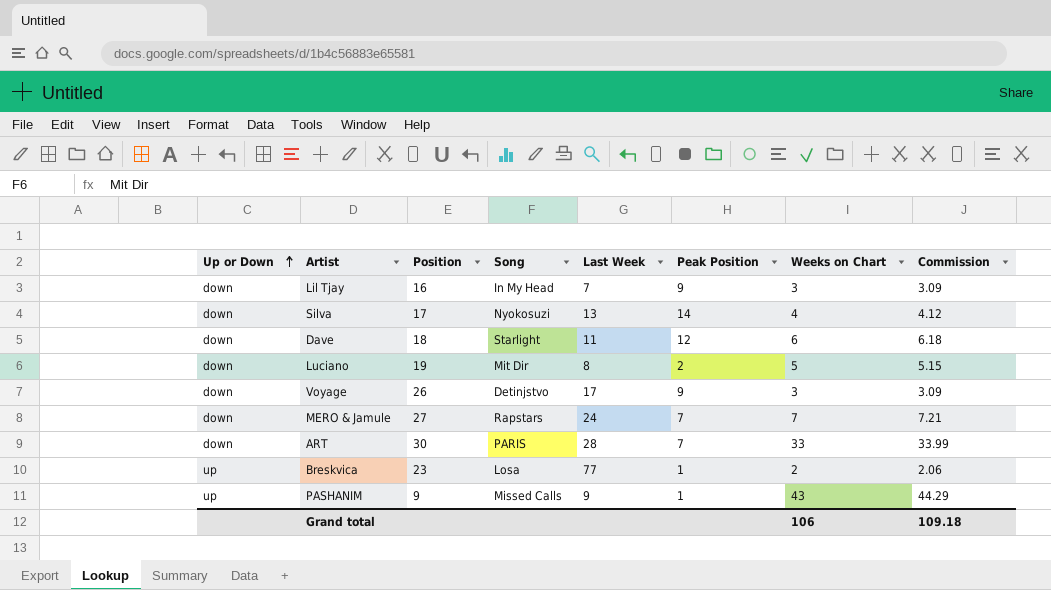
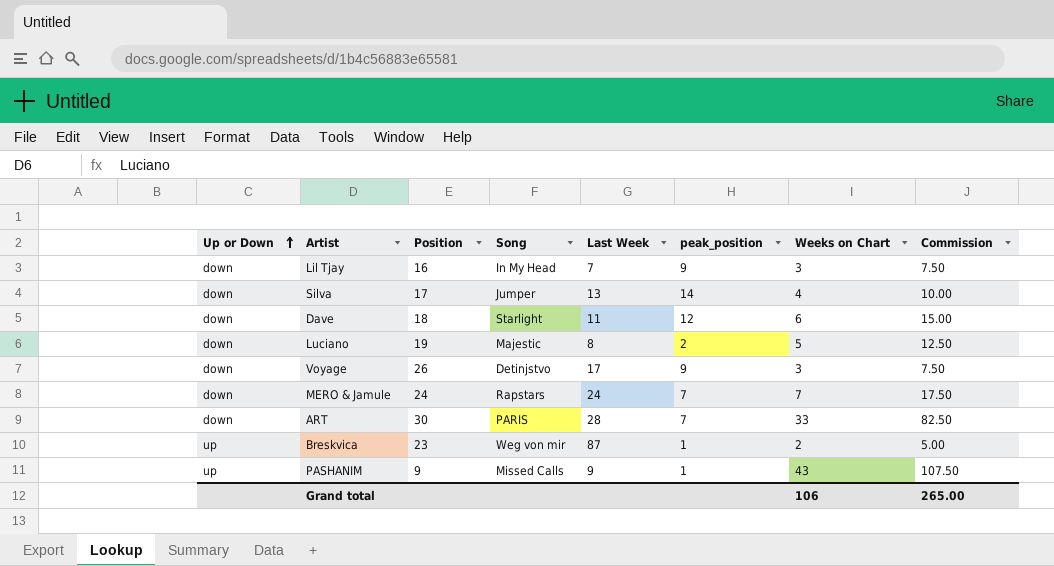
column name: Peak Position -> peak_position
column Commission | formula: [Weeks on Chart] * 1.03 -> [Weeks on Chart] * 2.5
Silva | Song: Nyokosuzi -> Jumper
Luciano | Song: Mit Dir -> Majestic
MERO & Jamule | Position: 27 -> 24
Breskvica | Song: Losa -> Weg von mir
Breskvica | Last Week: 77 -> 87
Grand total | Commission: 109.18 -> 265.00

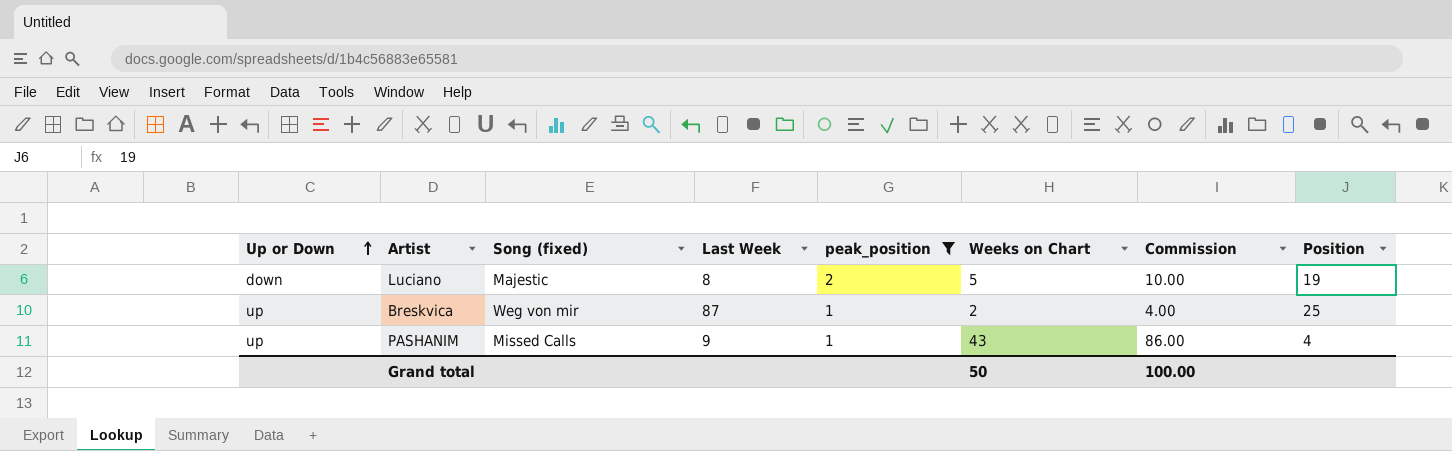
filter: none -> peak_position <= 2
column name: Song -> Song (fixed)
column Commission | formula: [Weeks on Chart] * 2.5 -> [Weeks on Chart] * 2
column Position | position: 3 -> 8
Breskvica | Position: 23 -> 25
PASHANIM | Position: 9 -> 4
Grand total | Weeks on Chart: 106 -> 50
Grand total | Commission: 265.00 -> 100.00

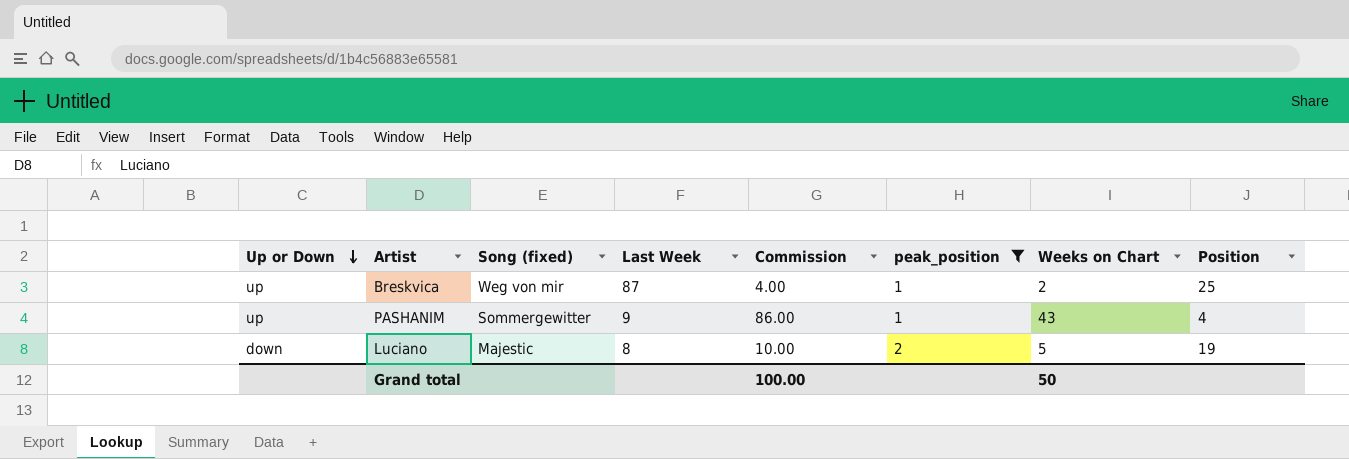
row order: Up or Down ascending -> Up or Down descending
column Commission | position: 7 -> 5
PASHANIM | Song (fixed): Missed Calls -> Sommergewitter

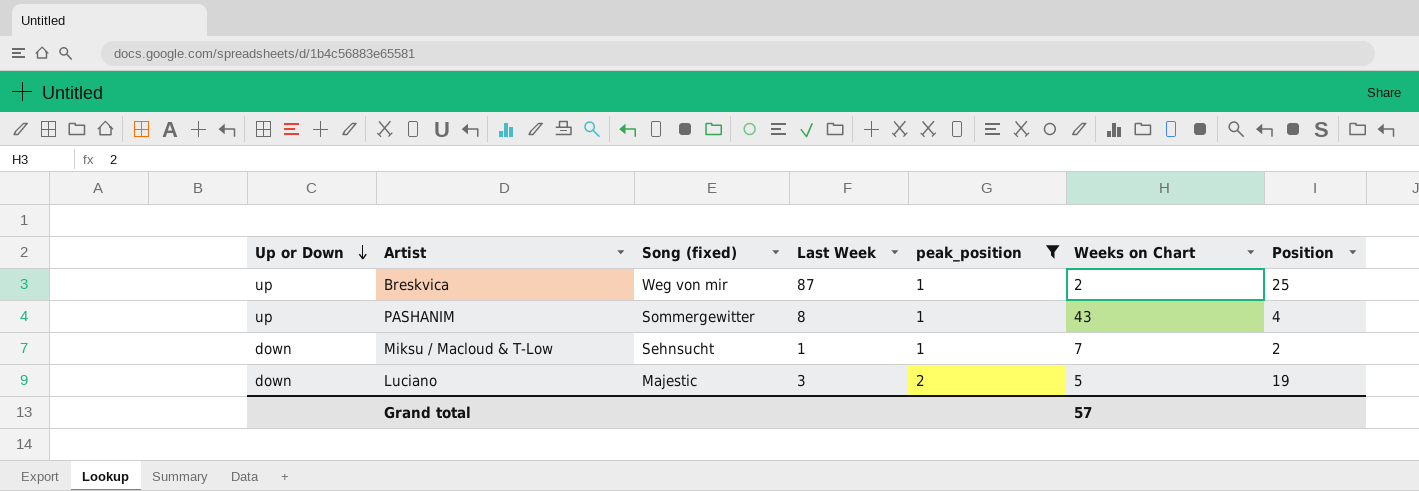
column Commission | formula: [Weeks on Chart] * 2 -> none
PASHANIM | Last Week: 9 -> 8
row Miksu / Macloud & T-Low: none -> down | Sehnsucht | 1 | 1 | 7 | 2
Luciano | Last Week: 8 -> 3
Grand total | Weeks on Chart: 50 -> 57

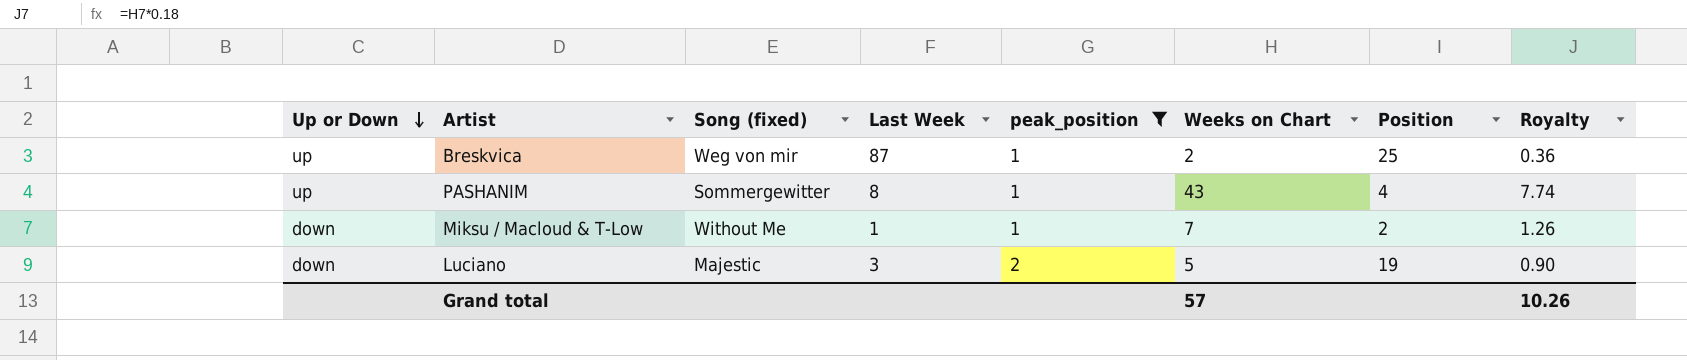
column Royalty | formula: none -> [Weeks on Chart] * 0.18
Miksu / Macloud & T-Low | Song (fixed): Sehnsucht -> Without Me

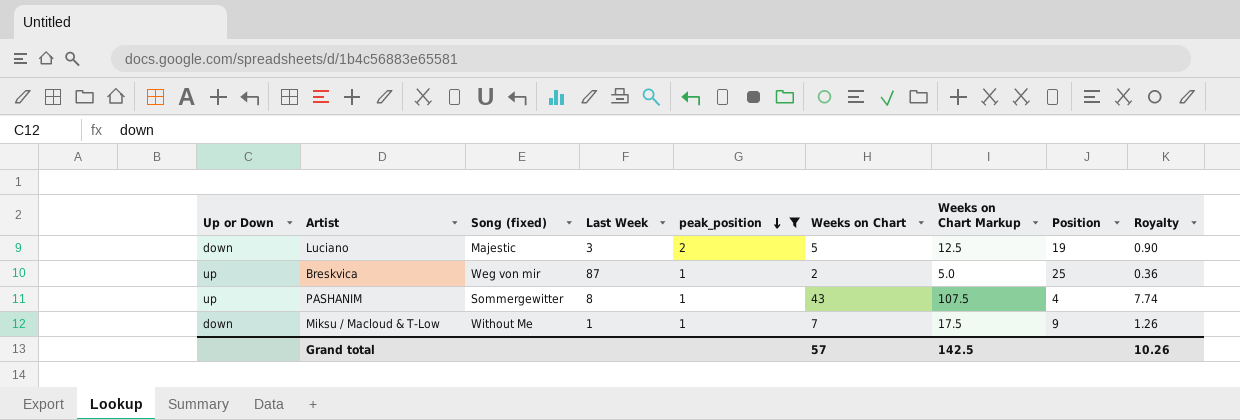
row order: Up or Down descending -> peak_position descending
column Weeks on Chart Markup | formula: none -> [Weeks on Chart] * 2.5
Miksu / Macloud & T-Low | Position: 2 -> 9

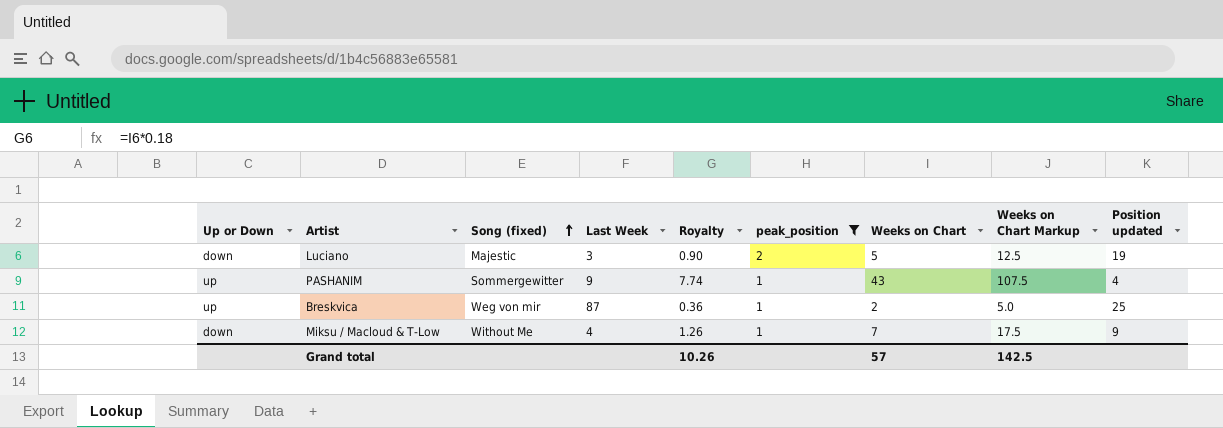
row order: peak_position descending -> Song (fixed) ascending
column Royalty | position: 9 -> 5
column name: Position -> Position updated
PASHANIM | Last Week: 8 -> 9
Miksu / Macloud & T-Low | Last Week: 1 -> 4

